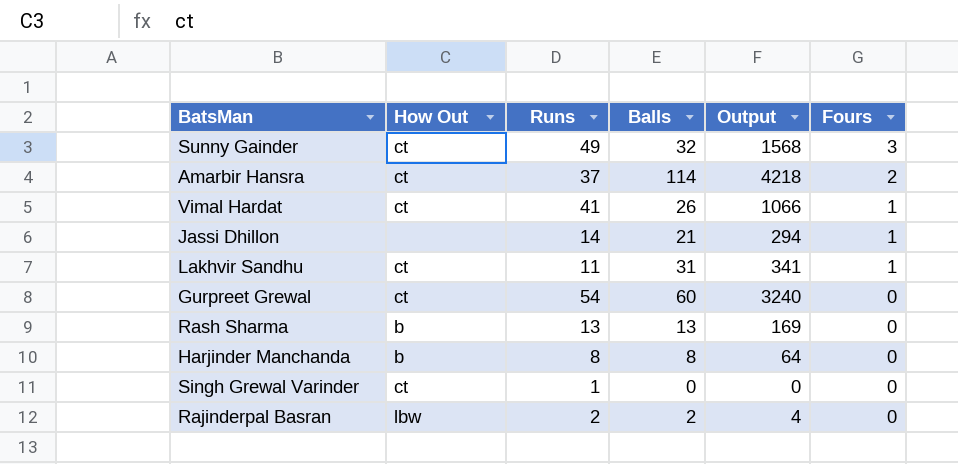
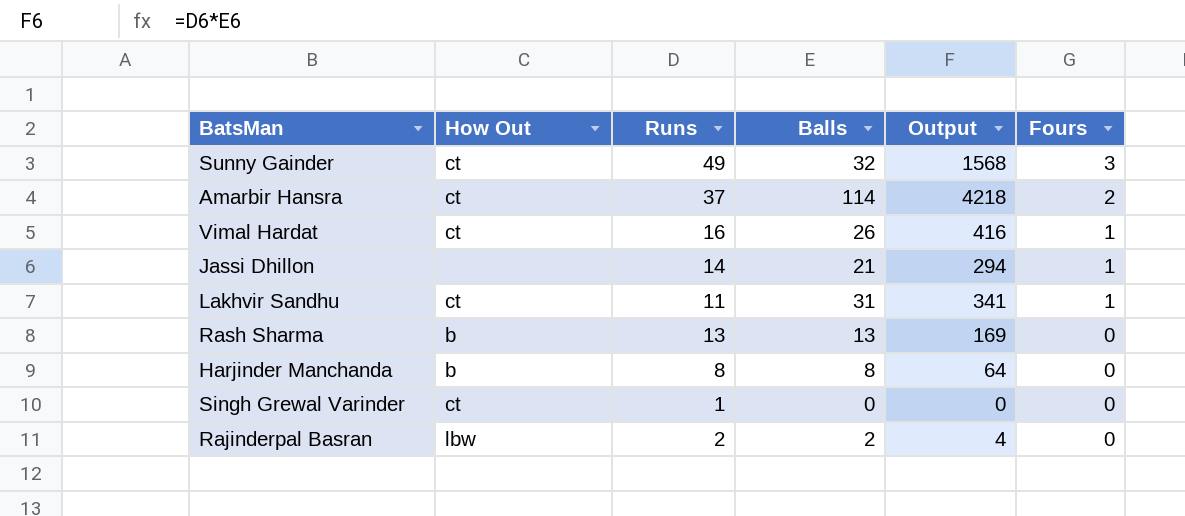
row Gurpreet Grewal: ct | 54 | 60 | 3240 | 0 -> none
Vimal Hardat | Runs: 41 -> 16
Vimal Hardat | Output: 1066 -> 416

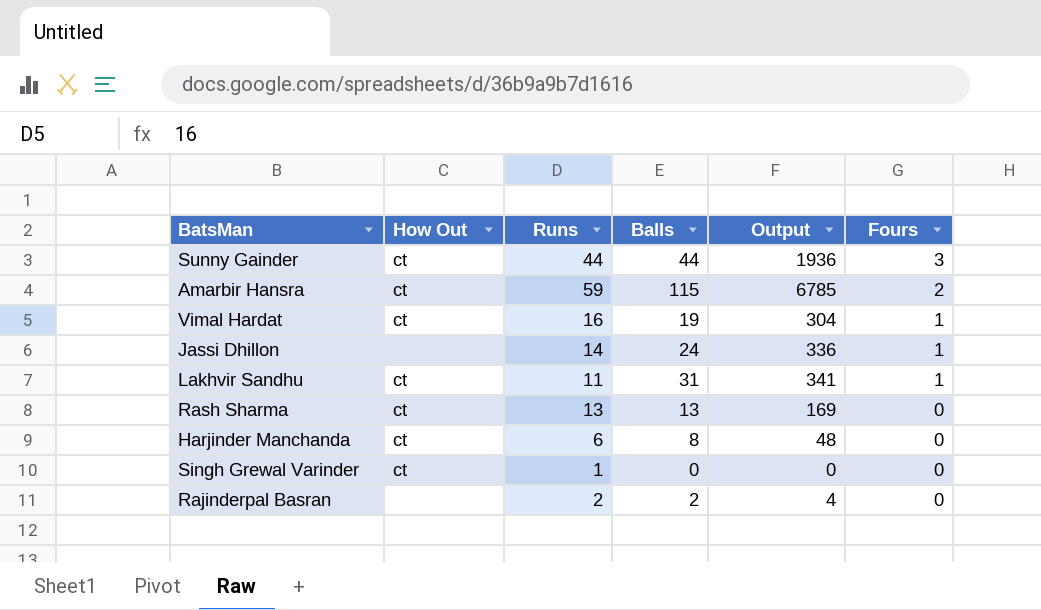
Sunny Gainder | Runs: 49 -> 44
Sunny Gainder | Balls: 32 -> 44
Sunny Gainder | Output: 1568 -> 1936
Amarbir Hansra | Runs: 37 -> 59
Amarbir Hansra | Balls: 114 -> 115
Amarbir Hansra | Output: 4218 -> 6785
Vimal Hardat | Balls: 26 -> 19
Vimal Hardat | Output: 416 -> 304
Jassi Dhillon | Balls: 21 -> 24
Jassi Dhillon | Output: 294 -> 336
Rash Sharma | How Out: b -> ct
Harjinder Manchanda | How Out: b -> ct
Harjinder Manchanda | Runs: 8 -> 6
Harjinder Manchanda | Output: 64 -> 48
Rajinderpal Basran | How Out: lbw -> none

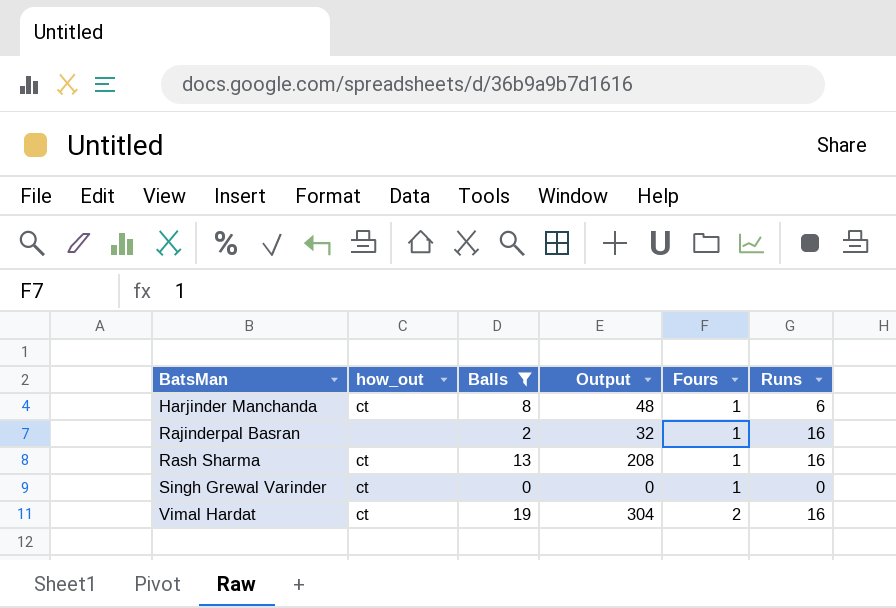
filter: none -> Balls <= 19
row order: Fours descending -> BatsMan ascending
column name: How Out -> how_out
column Runs | position: 3 -> 6
Harjinder Manchanda | Fours: 0 -> 1
Rajinderpal Basran | Output: 4 -> 32
Rajinderpal Basran | Fours: 0 -> 1
Rajinderpal Basran | Runs: 2 -> 16
Rash Sharma | Output: 169 -> 208
Rash Sharma | Fours: 0 -> 1
Rash Sharma | Runs: 13 -> 16
Singh Grewal Varinder | Fours: 0 -> 1
Singh Grewal Varinder | Runs: 1 -> 0
Vimal Hardat | Fours: 1 -> 2

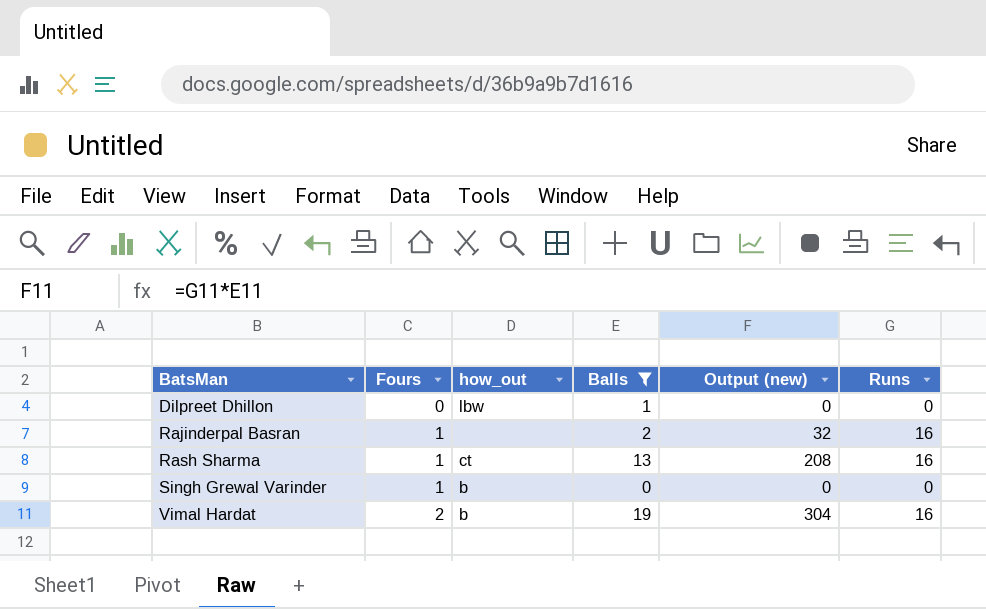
column Fours | position: 5 -> 2
column name: Output -> Output (new)
row Harjinder Manchanda: ct | 8 | 48 | 1 | 6 -> none
row Dilpreet Dhillon: none -> 0 | lbw | 1 | 0 | 0
Singh Grewal Varinder | how_out: ct -> b
Vimal Hardat | how_out: ct -> b

